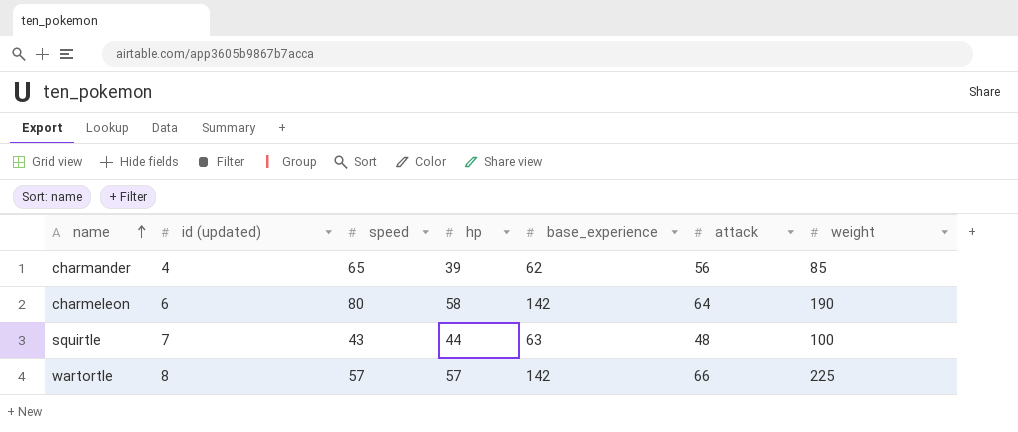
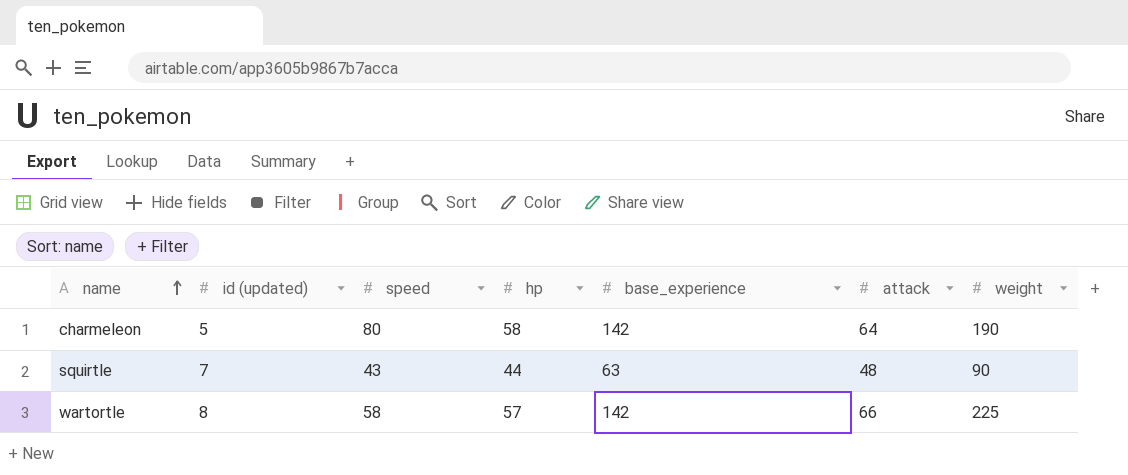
row charmander: 4 | 65 | 39 | 62 | 56 | 85 -> none
charmeleon | id (updated): 6 -> 5
squirtle | weight: 100 -> 90
wartortle | speed: 57 -> 58

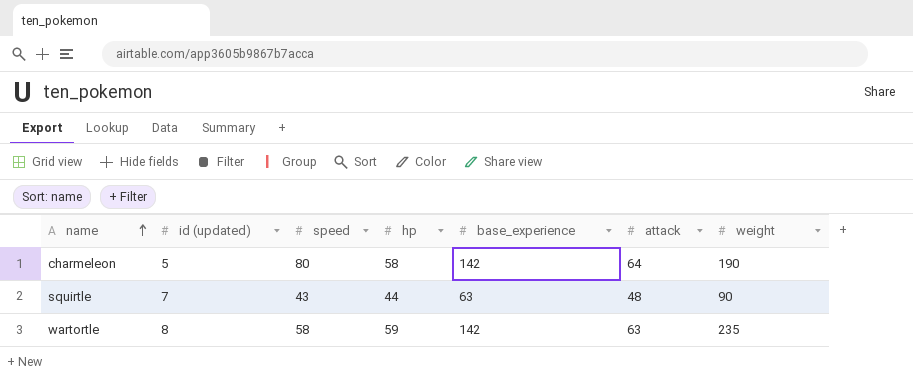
wartortle | hp: 57 -> 59
wartortle | attack: 66 -> 63
wartortle | weight: 225 -> 235

